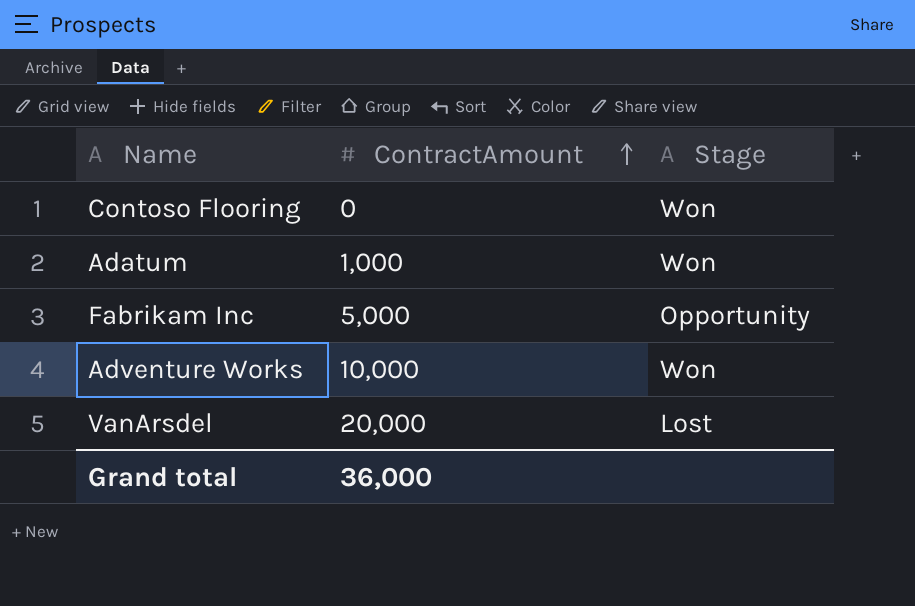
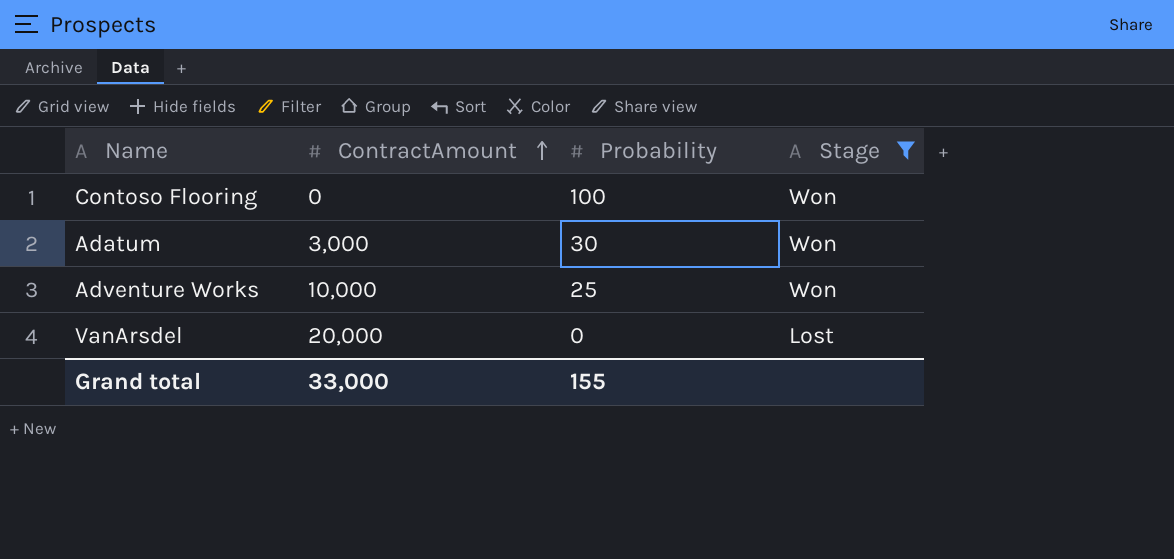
filter: none -> Stage != Opportunity
column Probability | position: none -> 3
Adatum | ContractAmount: 1,000 -> 3,000
Grand total | ContractAmount: 36,000 -> 33,000

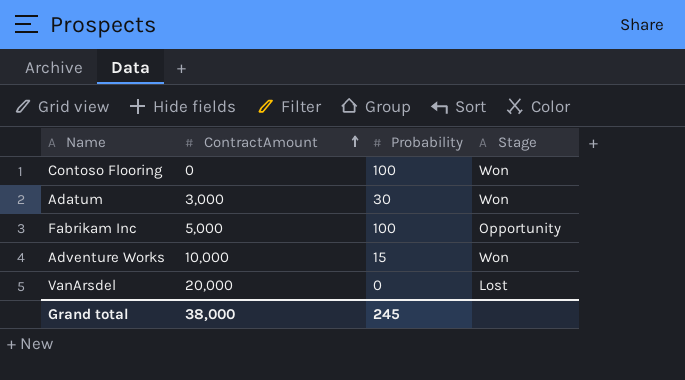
filter: Stage != Opportunity -> none
Adventure Works | Probability: 25 -> 15
Grand total | ContractAmount: 33,000 -> 38,000
Grand total | Probability: 155 -> 245

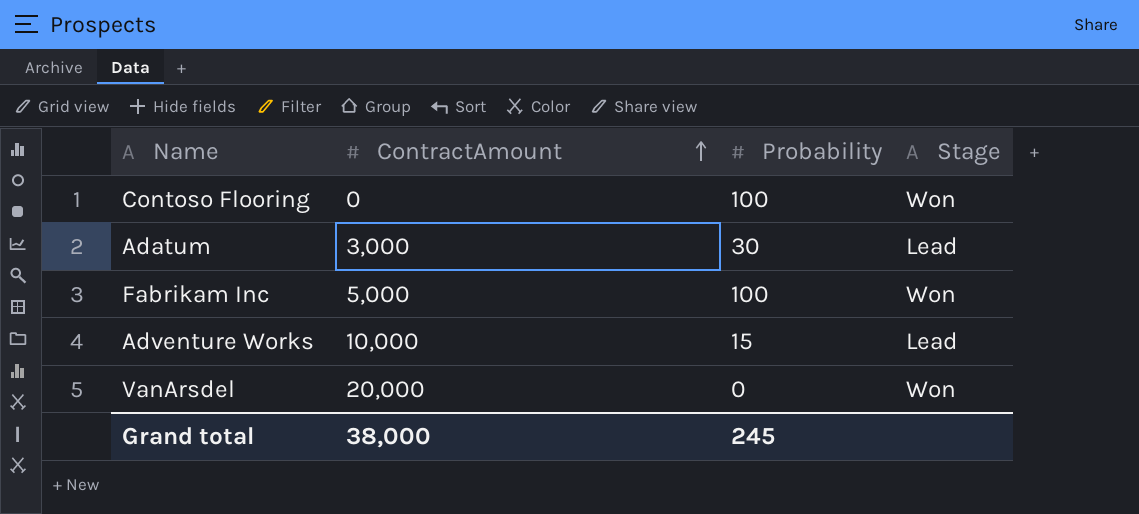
Adatum | Stage: Won -> Lead
Fabrikam Inc | Stage: Opportunity -> Won
Adventure Works | Stage: Won -> Lead
VanArsdel | Stage: Lost -> Won

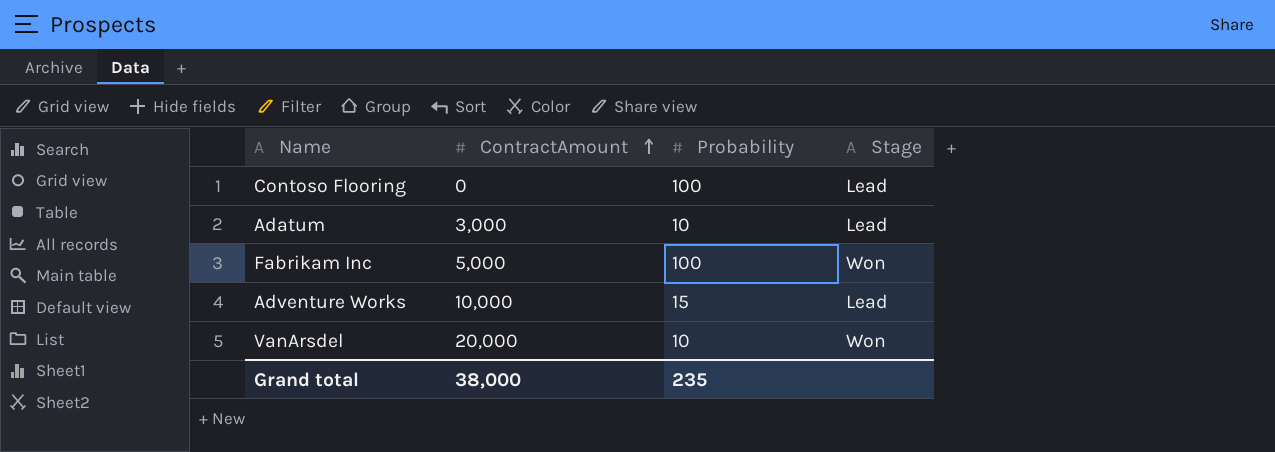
Contoso Flooring | Stage: Won -> Lead
Adatum | Probability: 30 -> 10
VanArsdel | Probability: 0 -> 10
Grand total | Probability: 245 -> 235

